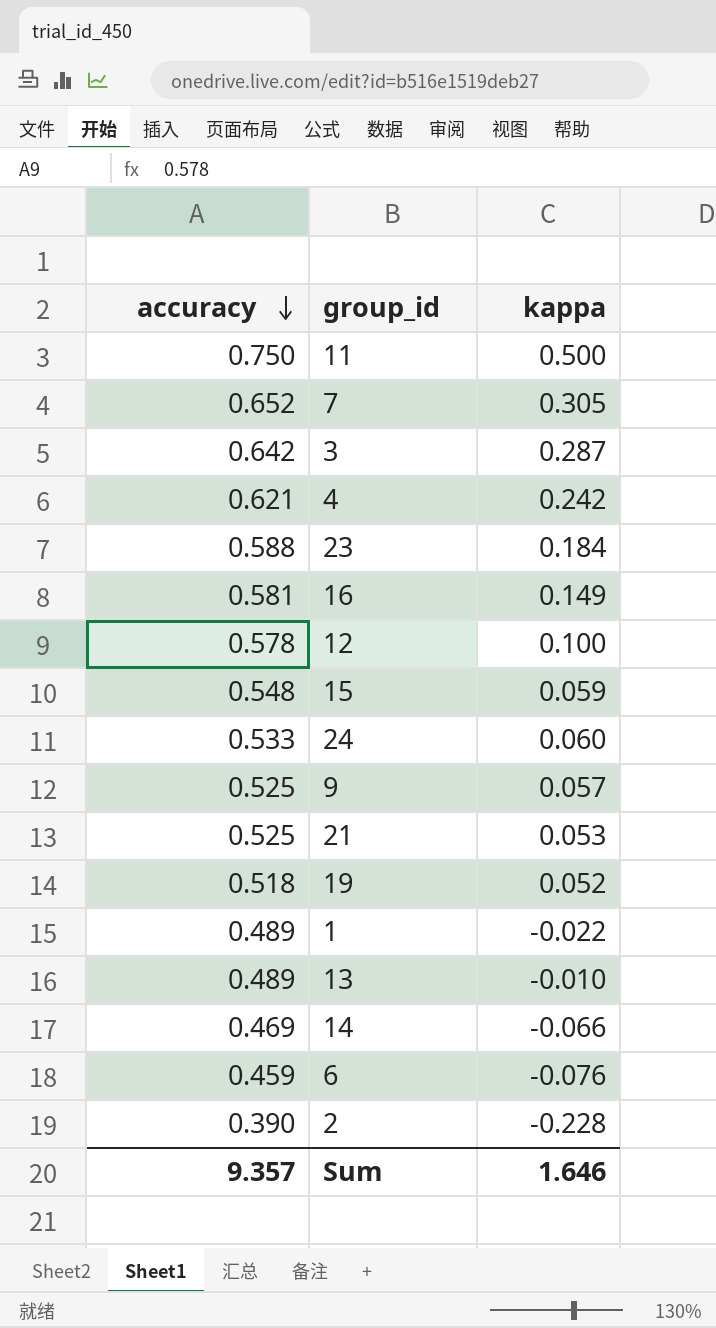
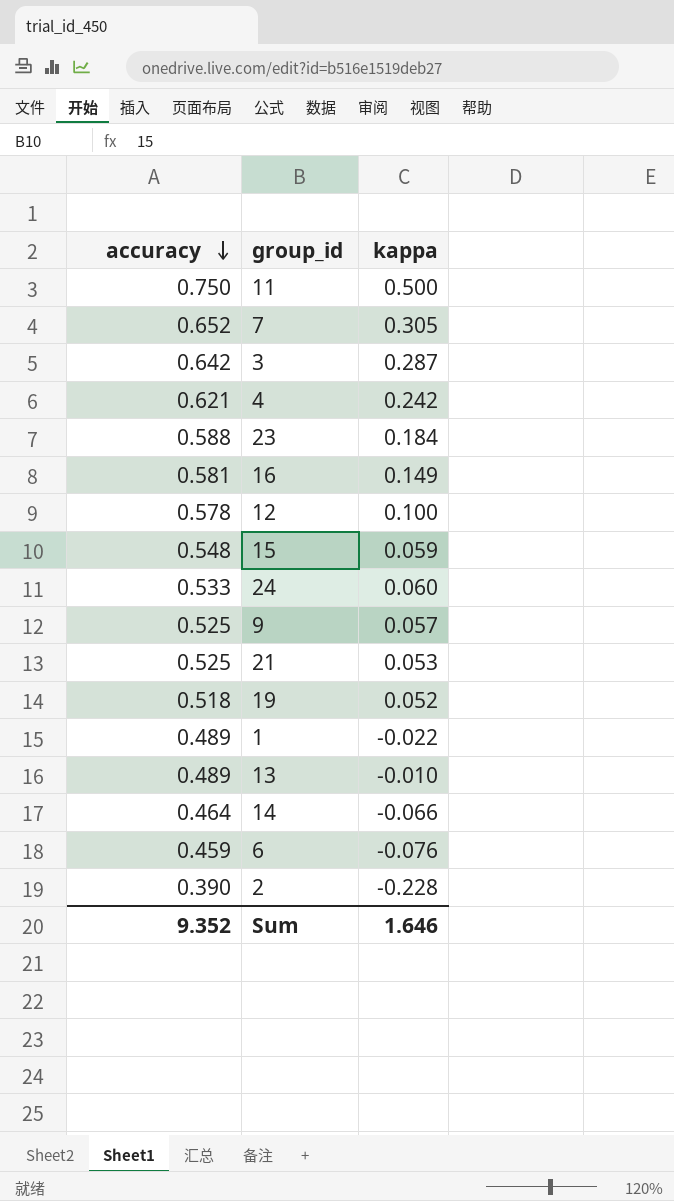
14 | accuracy: 0.469 -> 0.464
Sum | accuracy: 9.357 -> 9.352

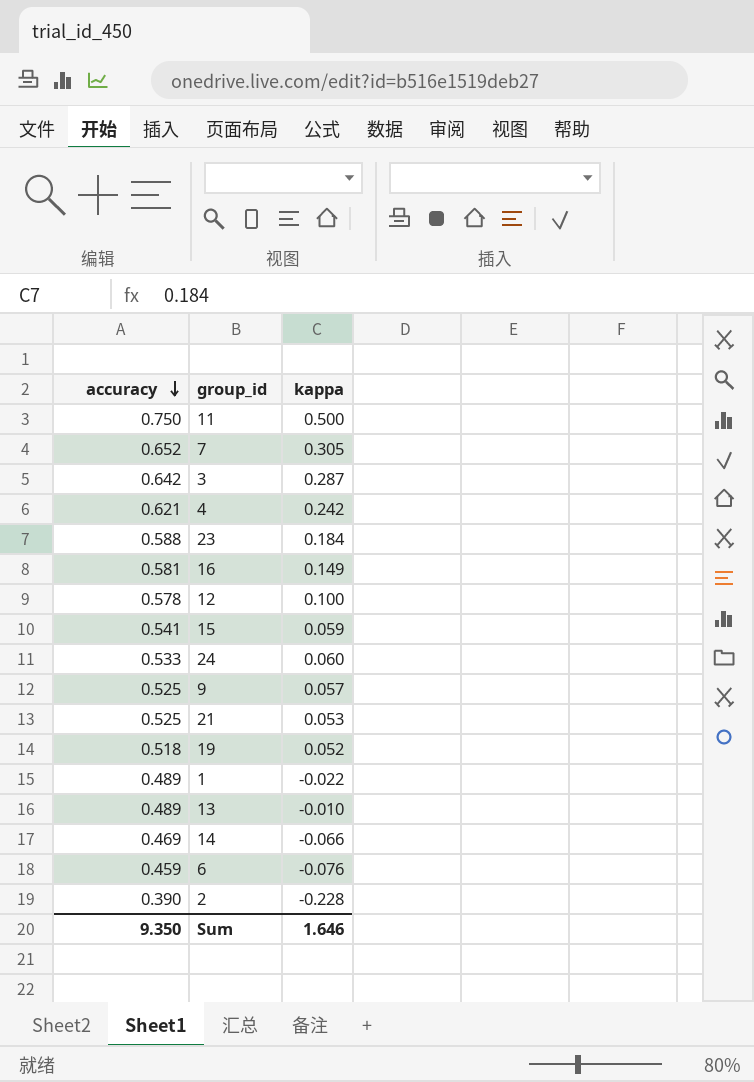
15 | accuracy: 0.548 -> 0.541
14 | accuracy: 0.464 -> 0.469
Sum | accuracy: 9.352 -> 9.350

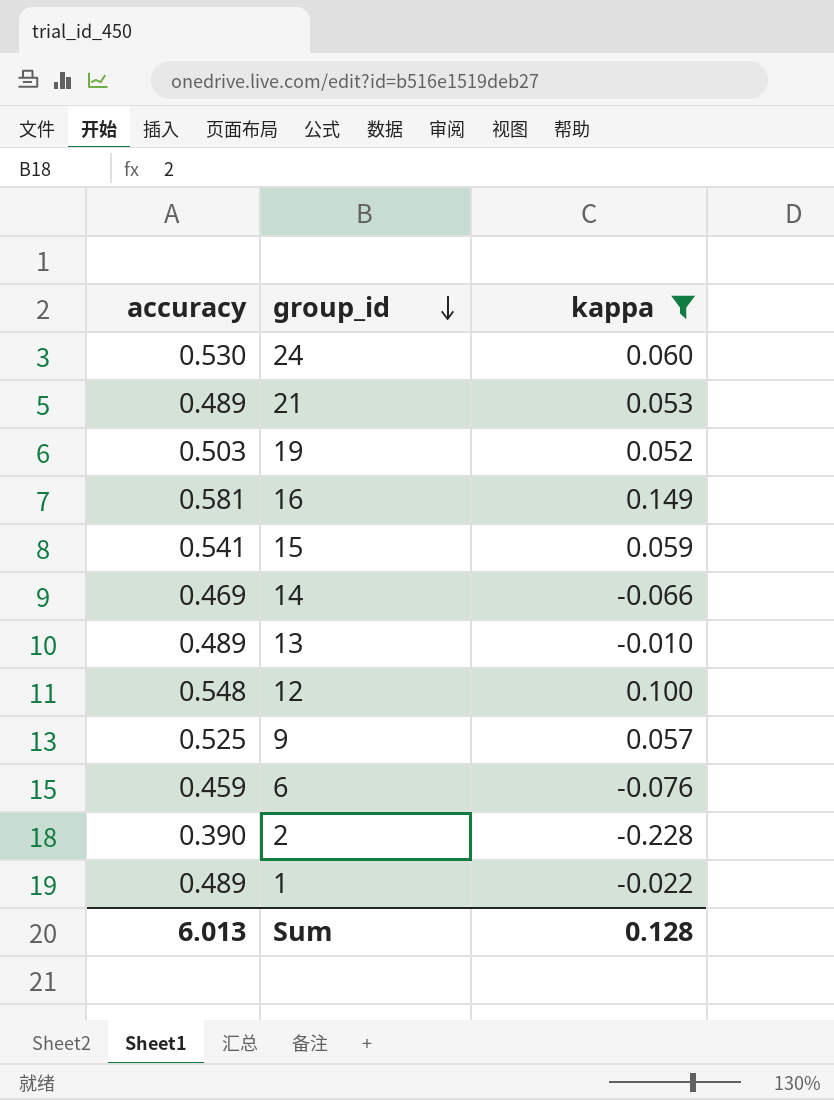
filter: none -> kappa <= 0.149
row order: accuracy descending -> group_id descending
24 | accuracy: 0.533 -> 0.530
21 | accuracy: 0.525 -> 0.489
19 | accuracy: 0.518 -> 0.503
12 | accuracy: 0.578 -> 0.548
Sum | accuracy: 9.350 -> 6.013
Sum | kappa: 1.646 -> 0.128

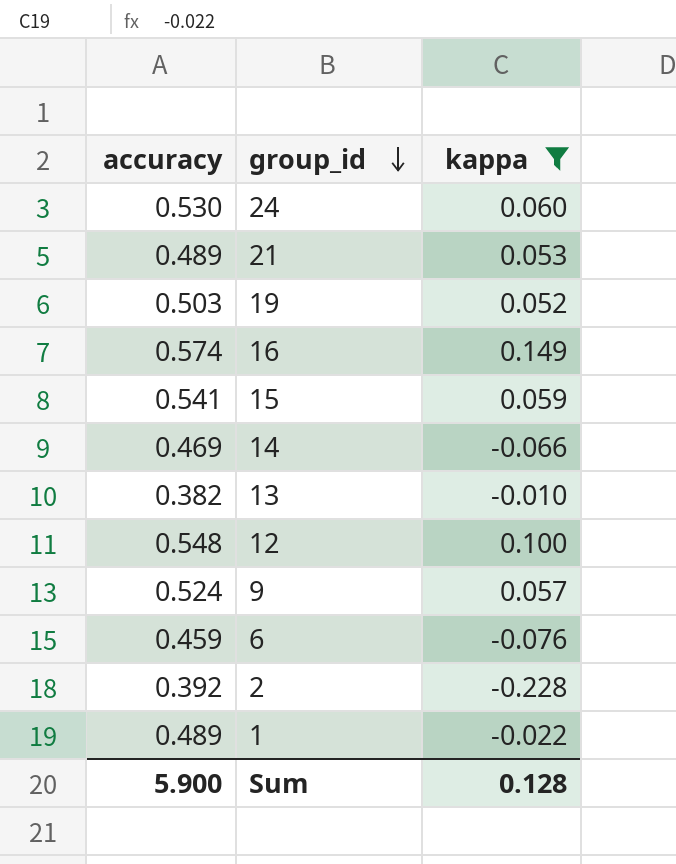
16 | accuracy: 0.581 -> 0.574
13 | accuracy: 0.489 -> 0.382
9 | accuracy: 0.525 -> 0.524
2 | accuracy: 0.390 -> 0.392
Sum | accuracy: 6.013 -> 5.900

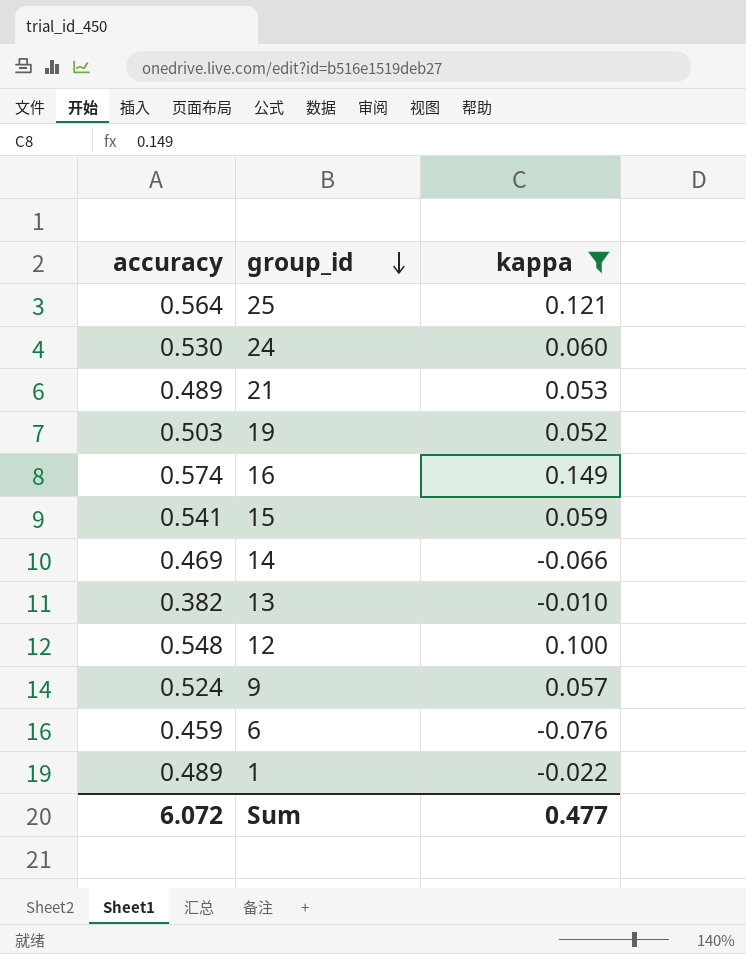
row 2: 0.392 | -0.228 -> none
row 25: none -> 0.564 | 0.121
Sum | accuracy: 5.900 -> 6.072
Sum | kappa: 0.128 -> 0.477

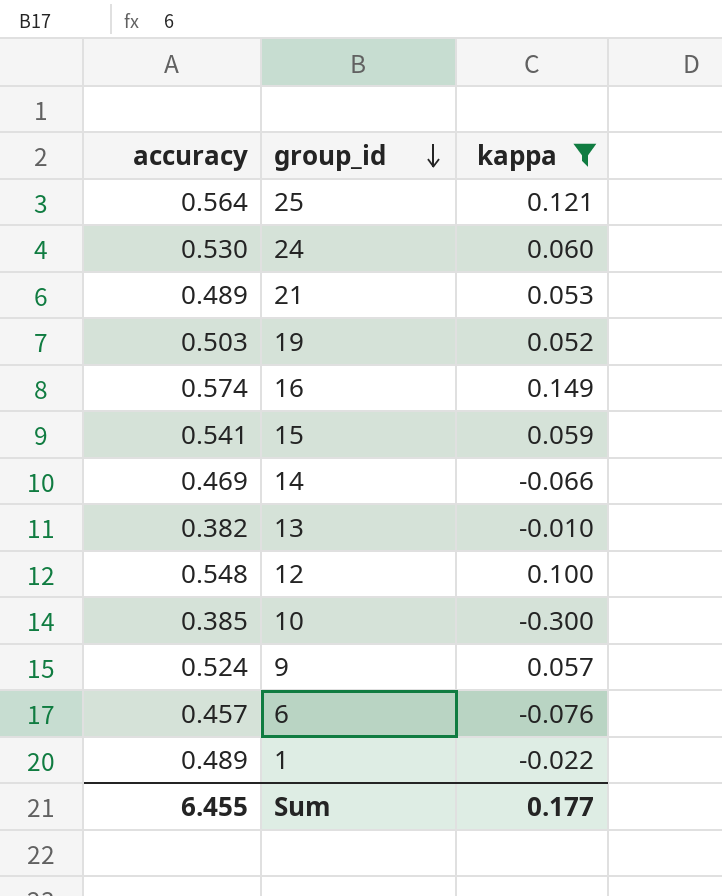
row 10: none -> 0.385 | -0.300
6 | accuracy: 0.459 -> 0.457
Sum | accuracy: 6.072 -> 6.455
Sum | kappa: 0.477 -> 0.177

